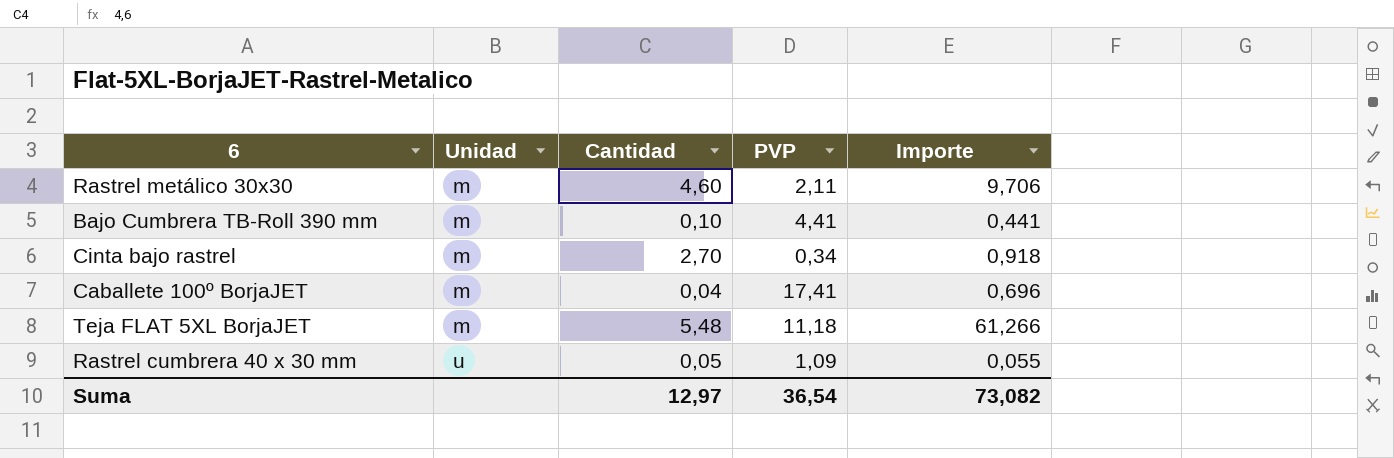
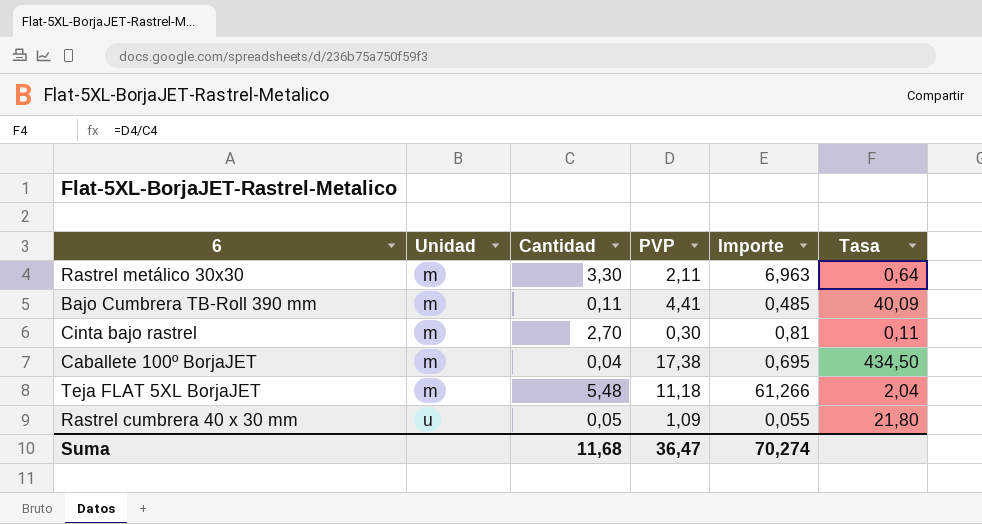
column Tasa | formula: none -> [PVP] / [Cantidad]
Rastrel metálico 30x30 | Cantidad: 4,60 -> 3,30
Rastrel metálico 30x30 | Importe: 9,706 -> 6,963
Bajo Cumbrera TB-Roll 390 mm | Cantidad: 0,10 -> 0,11
Bajo Cumbrera TB-Roll 390 mm | Importe: 0,441 -> 0,485
Cinta bajo rastrel | PVP: 0,34 -> 0,30
Cinta bajo rastrel | Importe: 0,918 -> 0,81
Caballete 100º BorjaJET | PVP: 17,41 -> 17,38
Caballete 100º BorjaJET | Importe: 0,696 -> 0,695
Suma | Cantidad: 12,97 -> 11,68
Suma | PVP: 36,54 -> 36,47
Suma | Importe: 73,082 -> 70,274

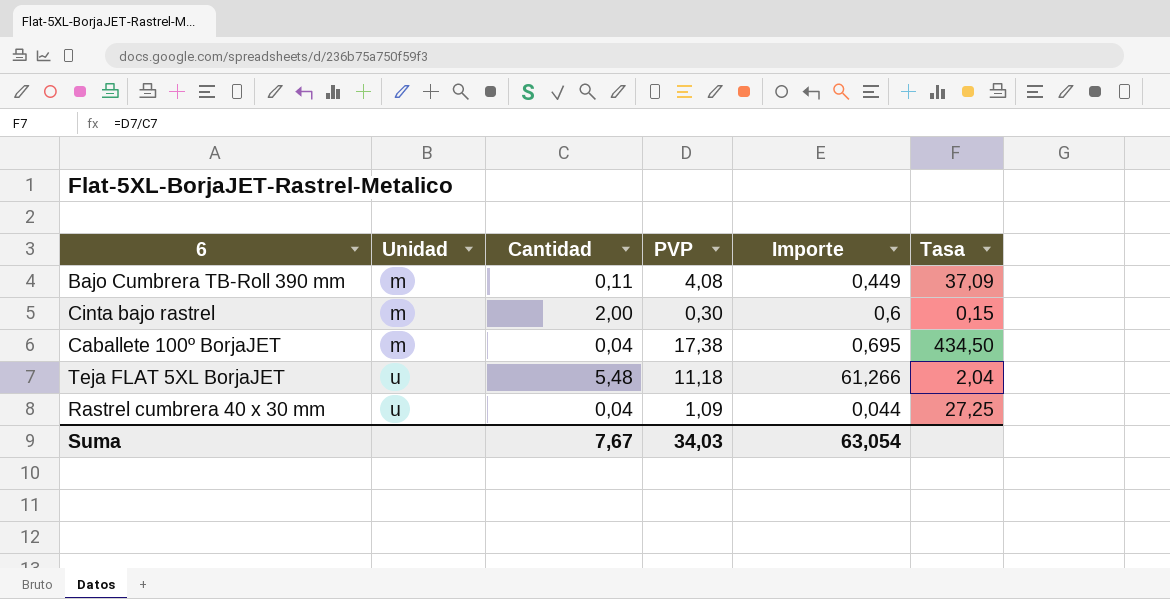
row Rastrel metálico 30x30: m | 3,30 | 2,11 | 6,963 | 0,64 -> none
Bajo Cumbrera TB-Roll 390 mm | PVP: 4,41 -> 4,08
Bajo Cumbrera TB-Roll 390 mm | Importe: 0,485 -> 0,449
Bajo Cumbrera TB-Roll 390 mm | Tasa: 40,09 -> 37,09
Cinta bajo rastrel | Cantidad: 2,70 -> 2,00
Cinta bajo rastrel | Importe: 0,81 -> 0,6
Cinta bajo rastrel | Tasa: 0,11 -> 0,15
Teja FLAT 5XL BorjaJET | Unidad: m -> u
Rastrel cumbrera 40 x 30 mm | Cantidad: 0,05 -> 0,04
Rastrel cumbrera 40 x 30 mm | Importe: 0,055 -> 0,044
Rastrel cumbrera 40 x 30 mm | Tasa: 21,80 -> 27,25
Suma | Cantidad: 11,68 -> 7,67
Suma | PVP: 36,47 -> 34,03
Suma | Importe: 70,274 -> 63,054

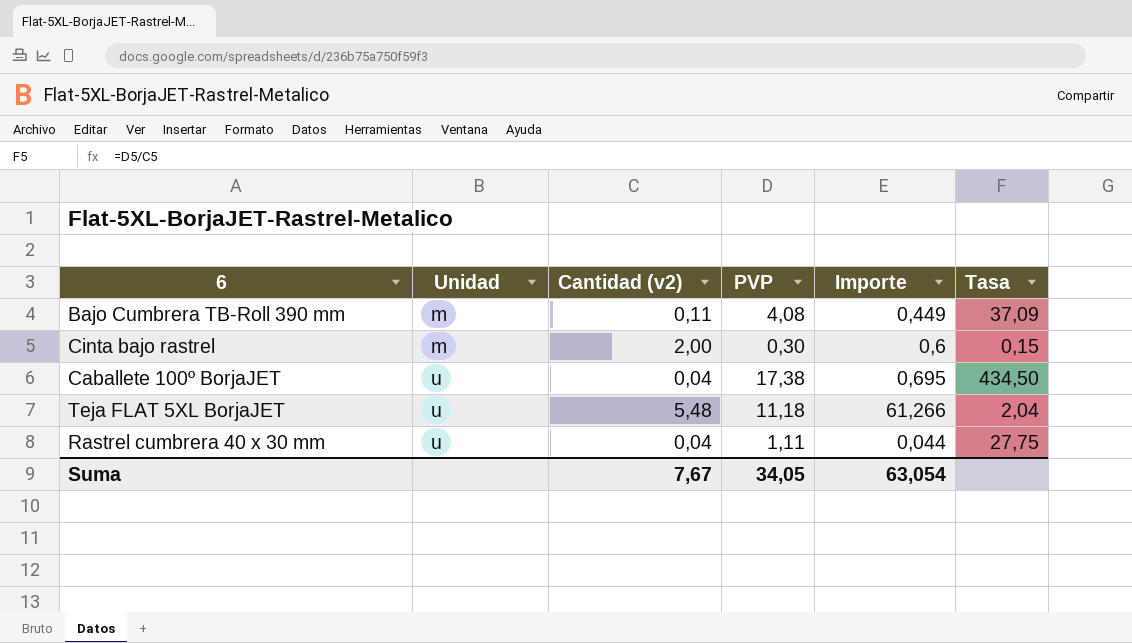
column name: Cantidad -> Cantidad (v2)
Caballete 100º BorjaJET | Unidad: m -> u
Rastrel cumbrera 40 x 30 mm | PVP: 1,09 -> 1,11
Rastrel cumbrera 40 x 30 mm | Tasa: 27,25 -> 27,75
Suma | PVP: 34,03 -> 34,05

